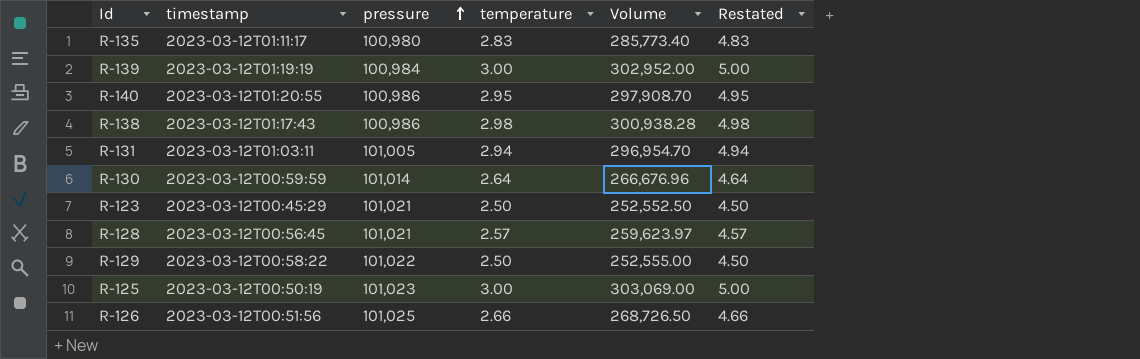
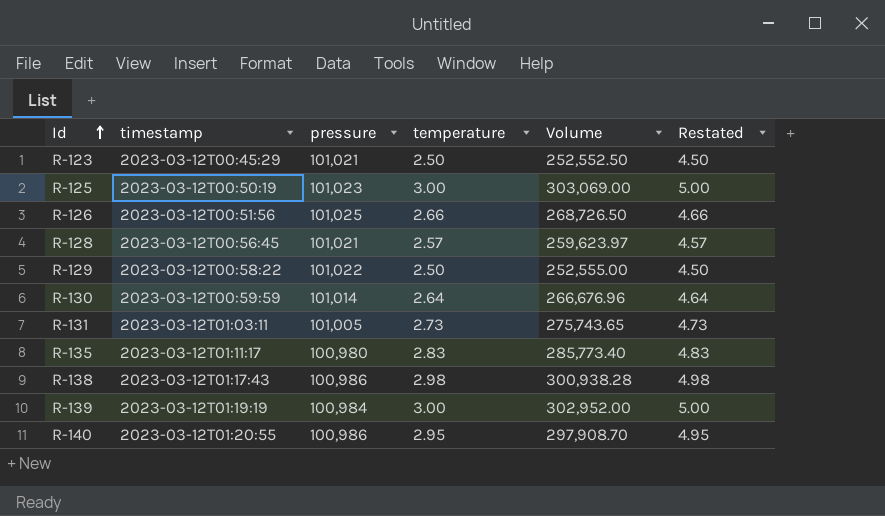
row order: pressure ascending -> Id ascending
R-131 | temperature: 2.94 -> 2.73
R-131 | Volume: 296,954.70 -> 275,743.65
R-131 | Restated: 4.94 -> 4.73

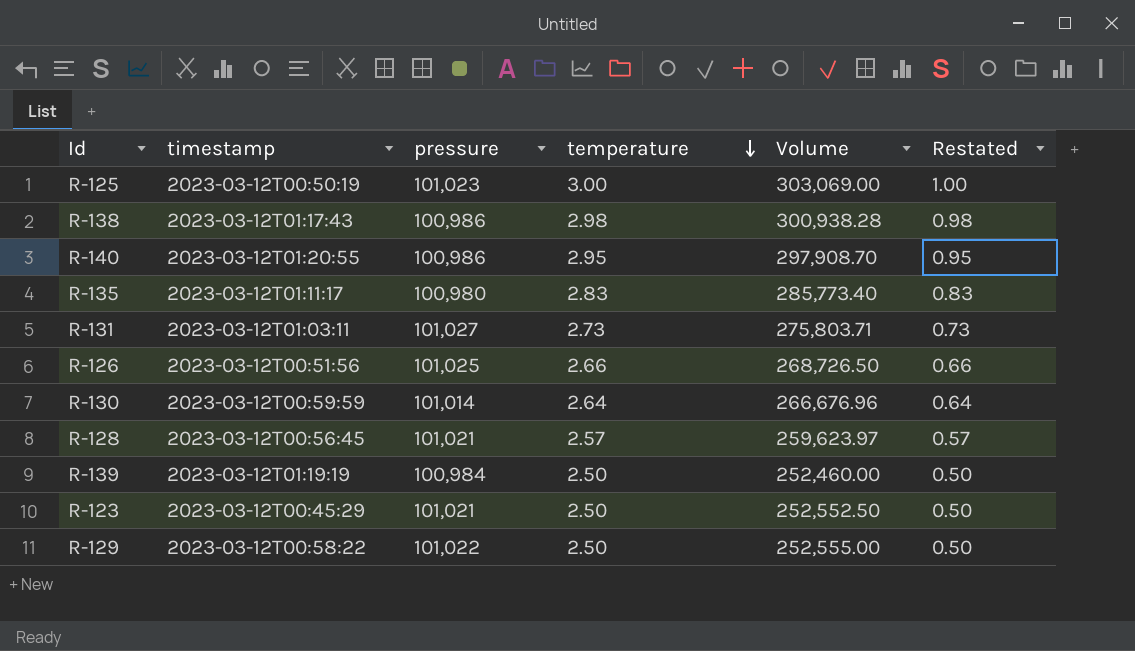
row order: Id ascending -> temperature descending
column Restated | formula: [temperature] + 2 -> [temperature] - 2
R-131 | pressure: 101,005 -> 101,027
R-131 | Volume: 275,743.65 -> 275,803.71
R-139 | temperature: 3.00 -> 2.50
R-139 | Volume: 302,952.00 -> 252,460.00

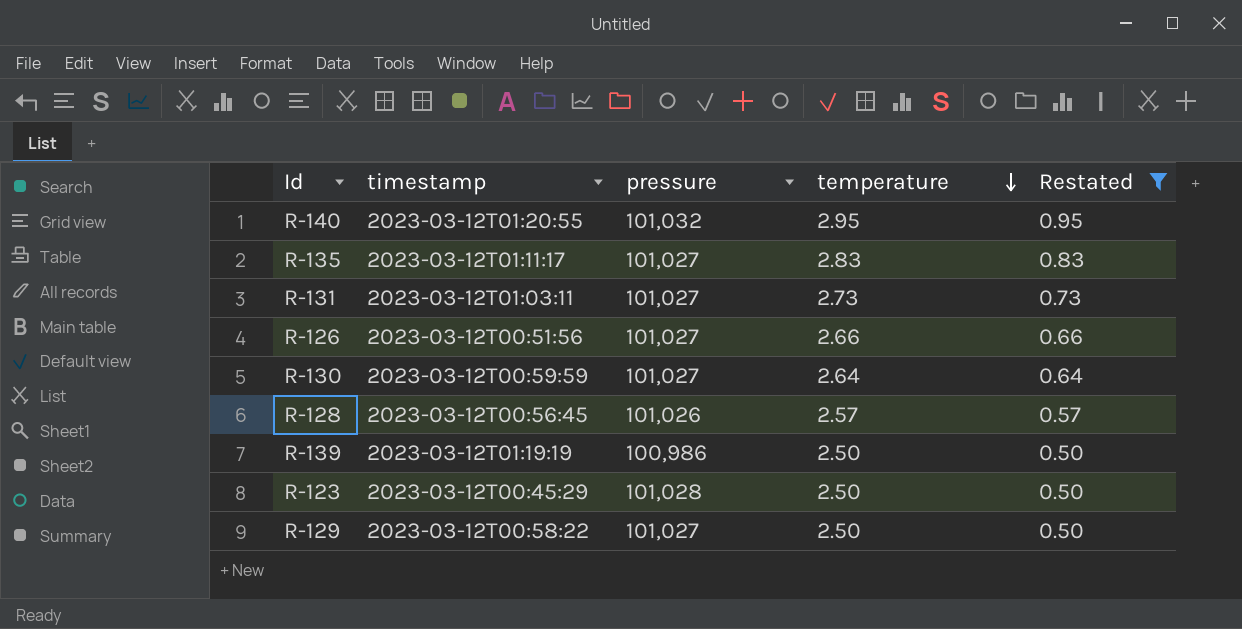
filter: none -> Restated <= 0.95
column Volume | formula: [pressure] * [temperature] -> none
R-140 | pressure: 100,986 -> 101,032
R-135 | pressure: 100,980 -> 101,027
R-126 | pressure: 101,025 -> 101,027
R-130 | pressure: 101,014 -> 101,027
R-128 | pressure: 101,021 -> 101,026
R-139 | pressure: 100,984 -> 100,986
R-123 | pressure: 101,021 -> 101,028
R-129 | pressure: 101,022 -> 101,027

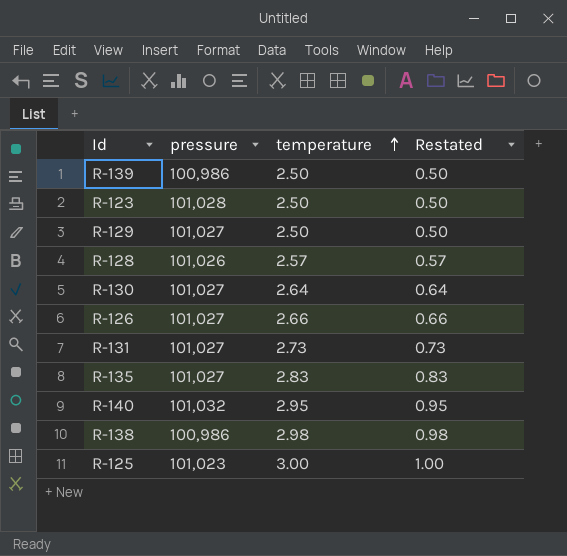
filter: Restated <= 0.95 -> none
row order: temperature descending -> temperature ascending
column timestamp | position: 2 -> none

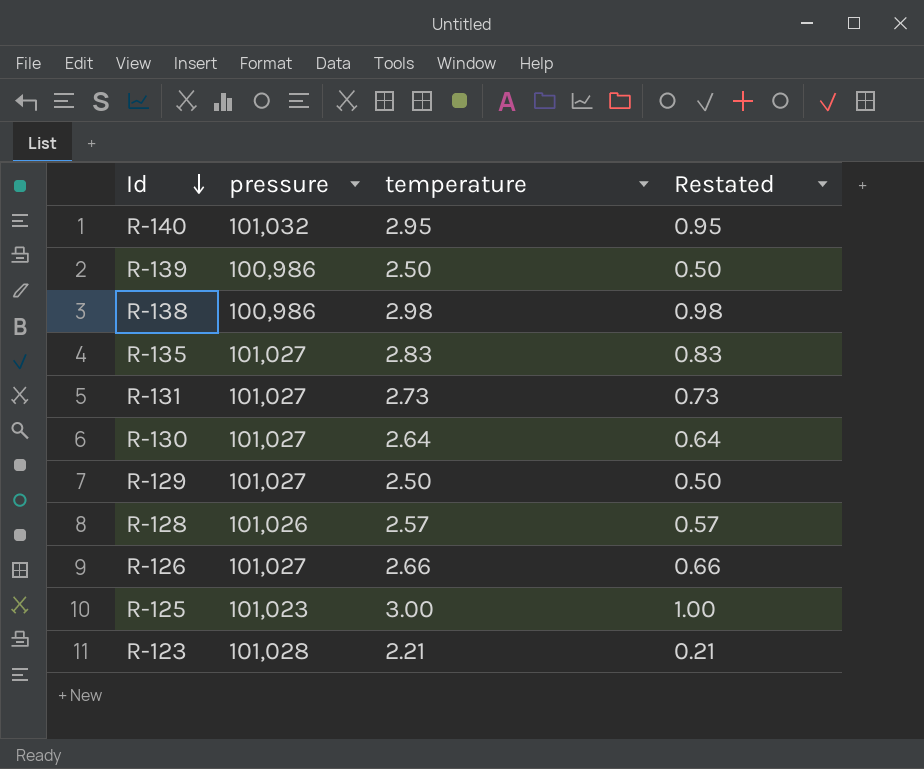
row order: temperature ascending -> Id descending
R-123 | temperature: 2.50 -> 2.21
R-123 | Restated: 0.50 -> 0.21

